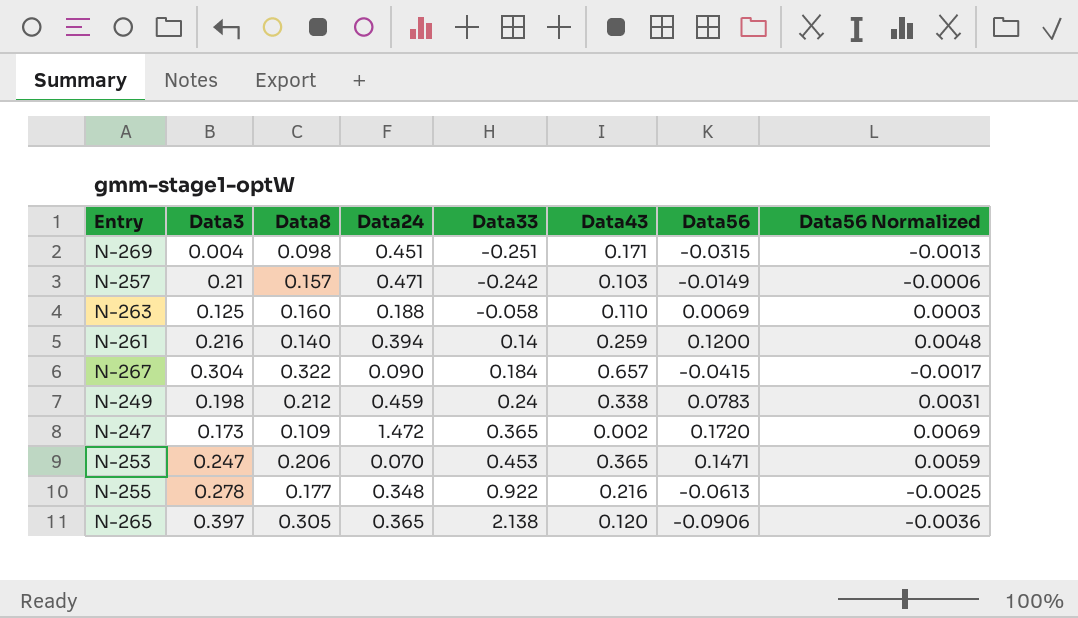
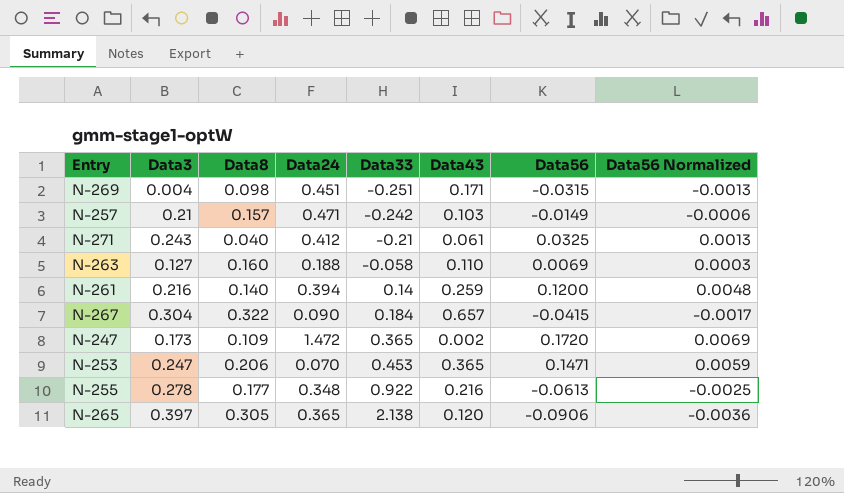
row N-249: 0.198 | 0.212 | 0.459 | 0.24 | 0.338 | 0.0783 | 0.0031 -> none
row N-271: none -> 0.243 | 0.040 | 0.412 | -0.21 | 0.061 | 0.0325 | 0.0013
N-263 | Data3: 0.125 -> 0.127

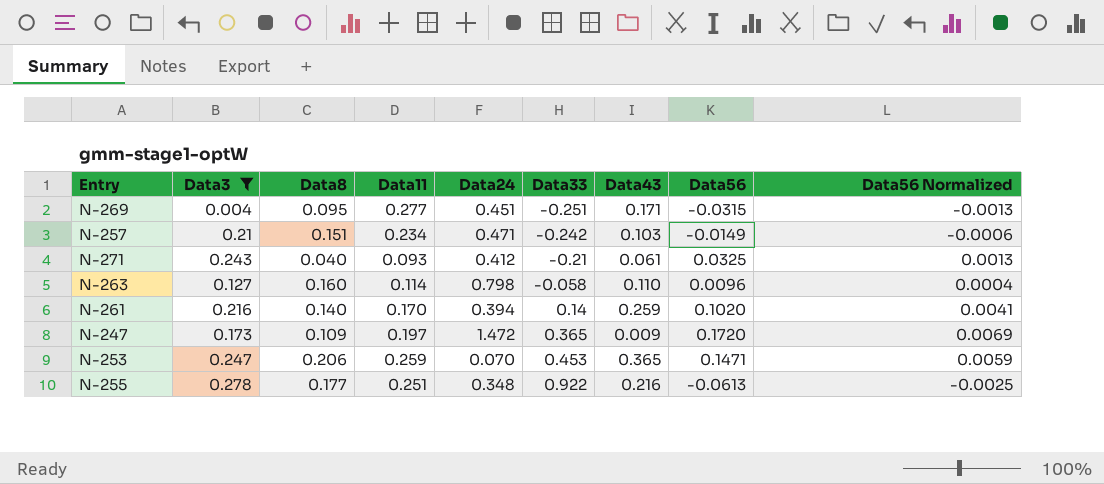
filter: none -> Data3 <= 0.278
column Data11 | position: none -> 4
N-269 | Data8: 0.098 -> 0.095
N-257 | Data8: 0.157 -> 0.151
N-263 | Data24: 0.188 -> 0.798
N-263 | Data56: 0.0069 -> 0.0096
N-263 | Data56 Normalized: 0.0003 -> 0.0004
N-261 | Data56: 0.1200 -> 0.1020
N-261 | Data56 Normalized: 0.0048 -> 0.0041
N-247 | Data43: 0.002 -> 0.009

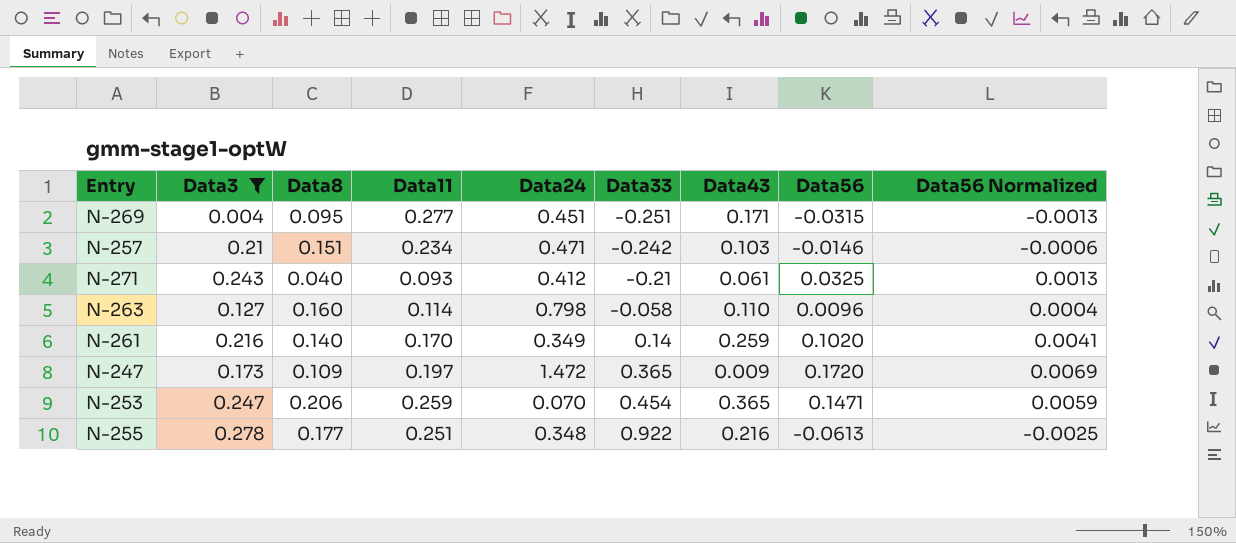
N-257 | Data56: -0.0149 -> -0.0146
N-261 | Data24: 0.394 -> 0.349
N-253 | Data33: 0.453 -> 0.454

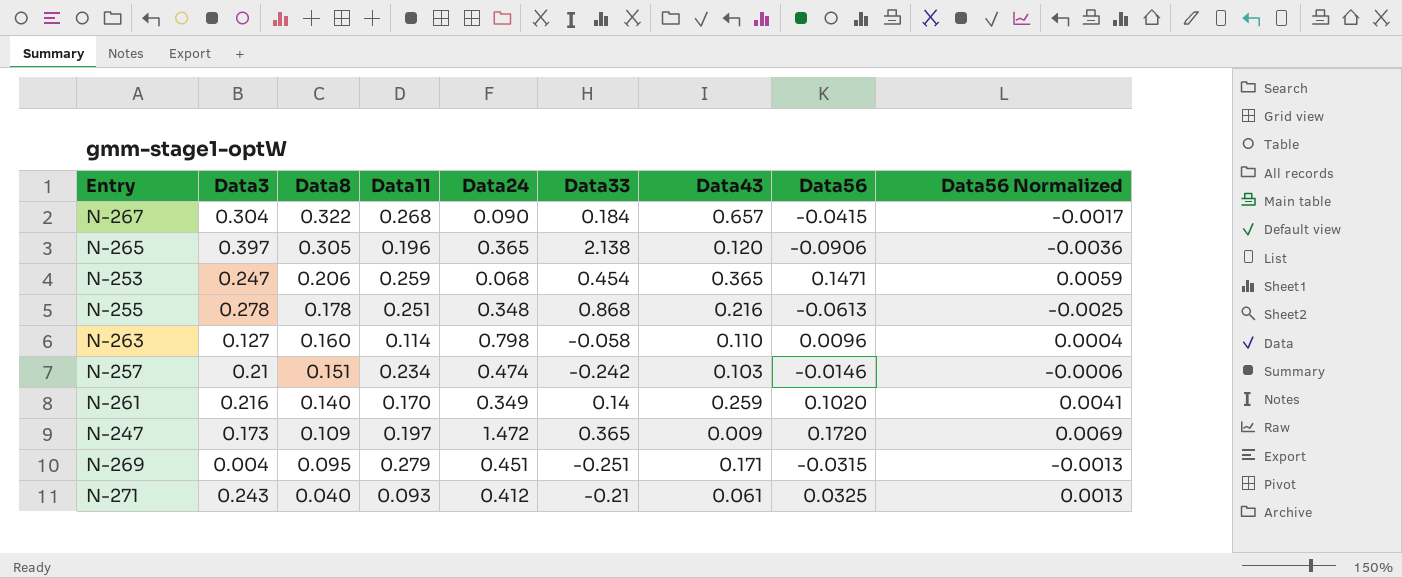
filter: Data3 <= 0.278 -> none
row order: Data33 ascending -> Data8 descending
N-253 | Data24: 0.070 -> 0.068
N-255 | Data8: 0.177 -> 0.178
N-255 | Data33: 0.922 -> 0.868
N-257 | Data24: 0.471 -> 0.474
N-269 | Data11: 0.277 -> 0.279

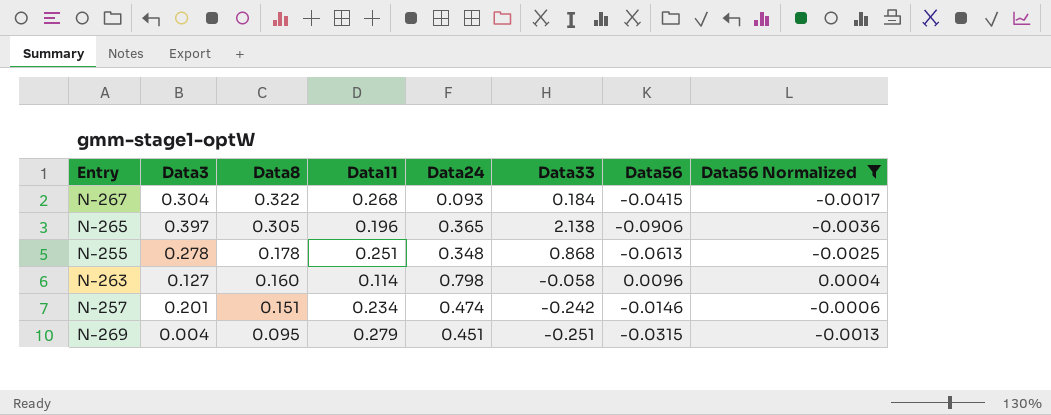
filter: none -> Data56 Normalized <= 0.0004
column Data43 | position: 7 -> none
N-267 | Data24: 0.090 -> 0.093
N-257 | Data3: 0.21 -> 0.201

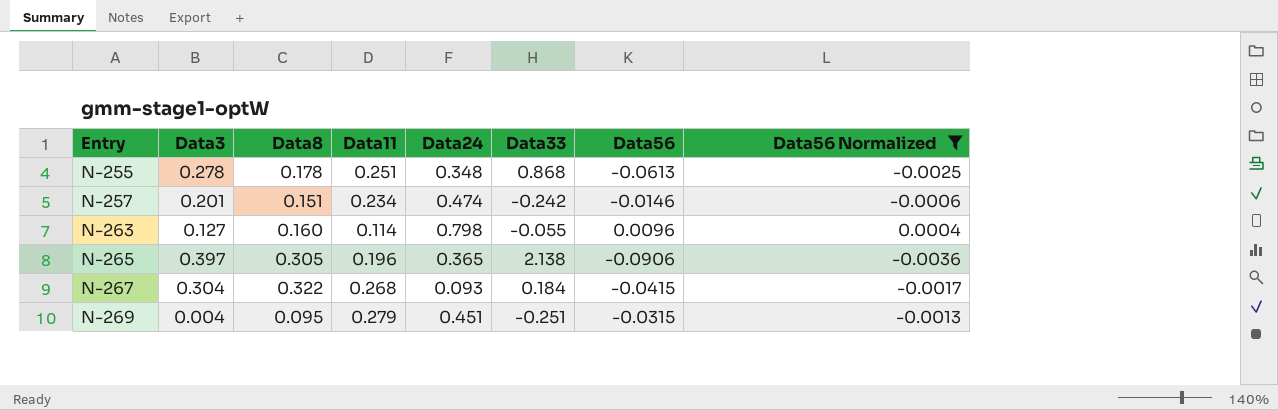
row order: Data8 descending -> Entry ascending
N-263 | Data33: -0.058 -> -0.055

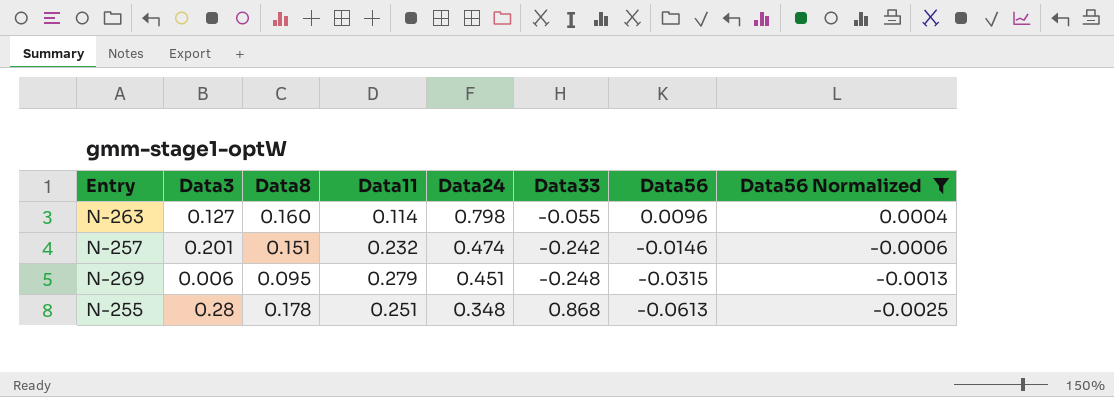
row order: Entry ascending -> Data24 descending
row N-265: 0.397 | 0.305 | 0.196 | 0.365 | 2.138 | -0.0906 | -0.0036 -> none
row N-267: 0.304 | 0.322 | 0.268 | 0.093 | 0.184 | -0.0415 | -0.0017 -> none
N-257 | Data11: 0.234 -> 0.232
N-269 | Data3: 0.004 -> 0.006
N-269 | Data33: -0.251 -> -0.248
N-255 | Data3: 0.278 -> 0.28

